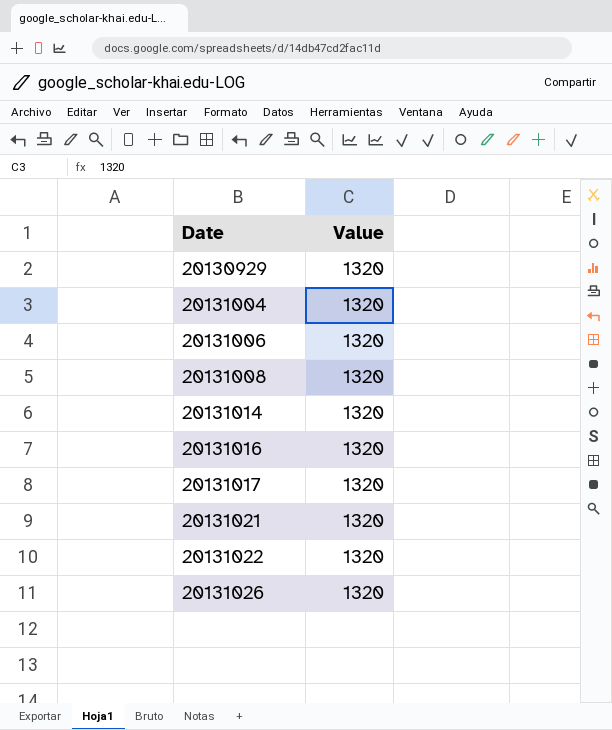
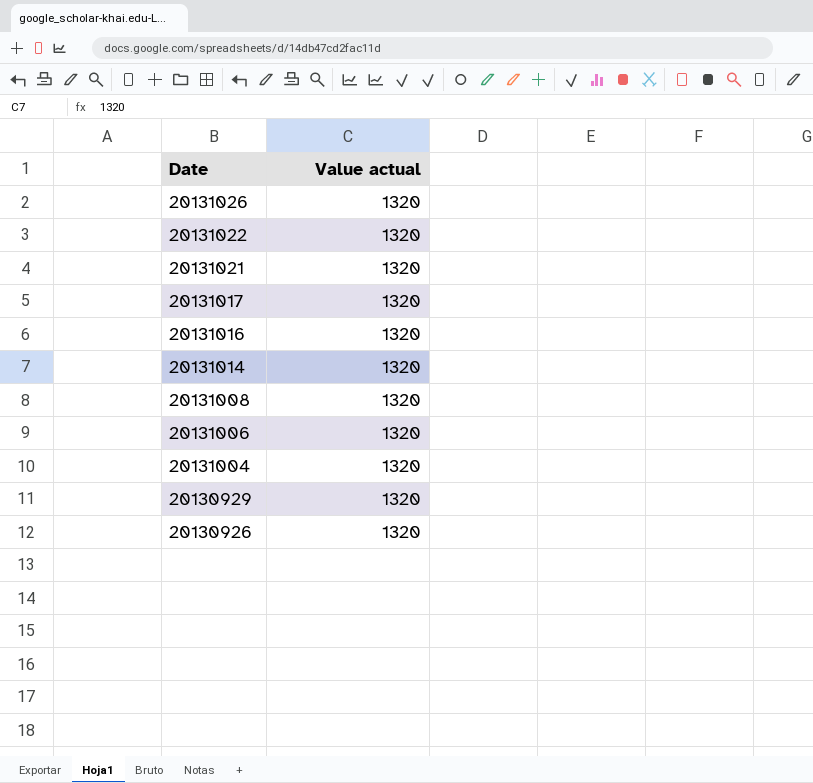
row order: Date ascending -> Date descending
column name: Value -> Value actual
row 20130926: none -> 1320

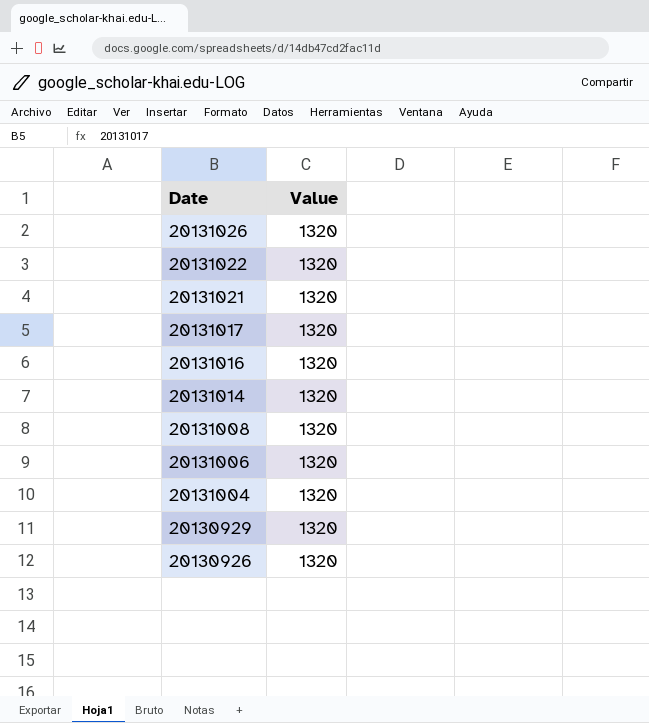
column name: Value actual -> Value

